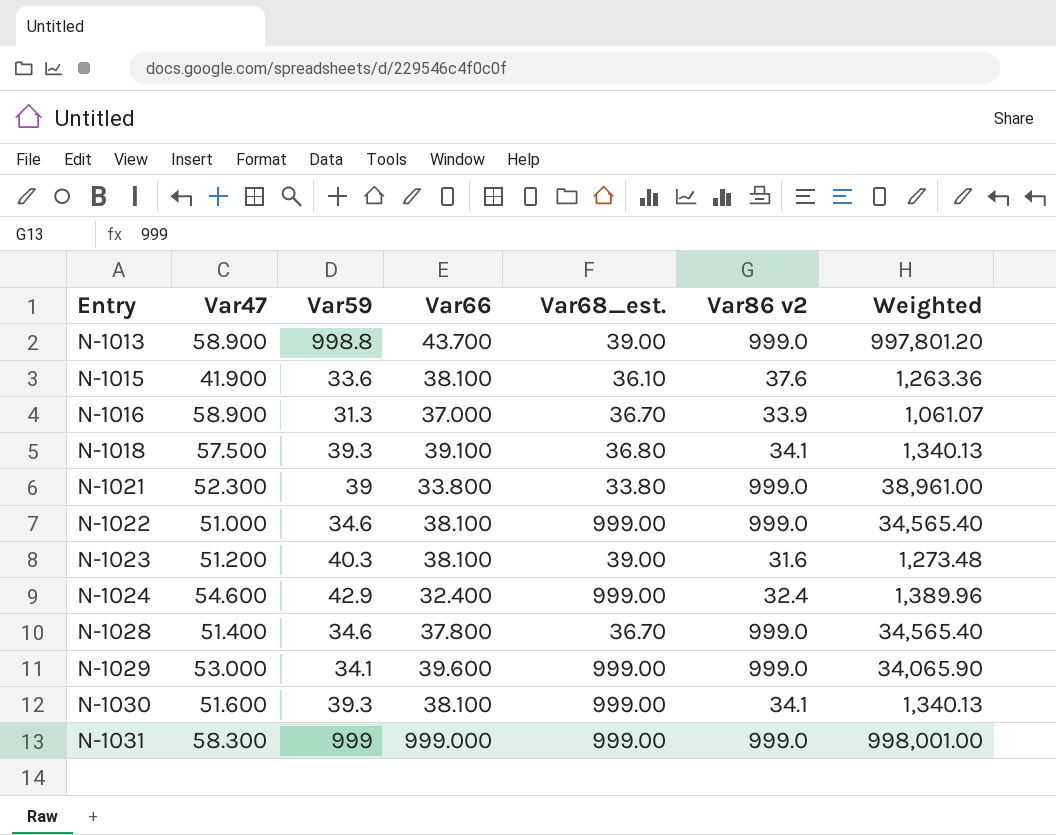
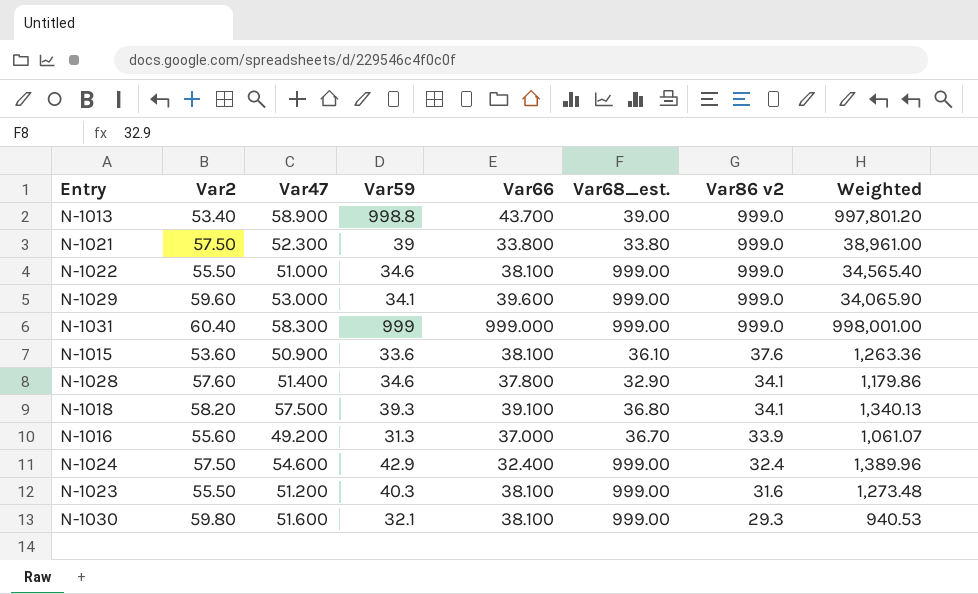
row order: Entry ascending -> Var86 v2 descending
column Var2 | position: none -> 2
N-1015 | Var47: 41.900 -> 50.900
N-1028 | Var68_est.: 36.70 -> 32.90
N-1028 | Var86 v2: 999.0 -> 34.1
N-1028 | Weighted: 34,565.40 -> 1,179.86
N-1016 | Var47: 58.900 -> 49.200
N-1023 | Var68_est.: 39.00 -> 999.00
N-1030 | Var59: 39.3 -> 32.1
N-1030 | Var86 v2: 34.1 -> 29.3
N-1030 | Weighted: 1,340.13 -> 940.53

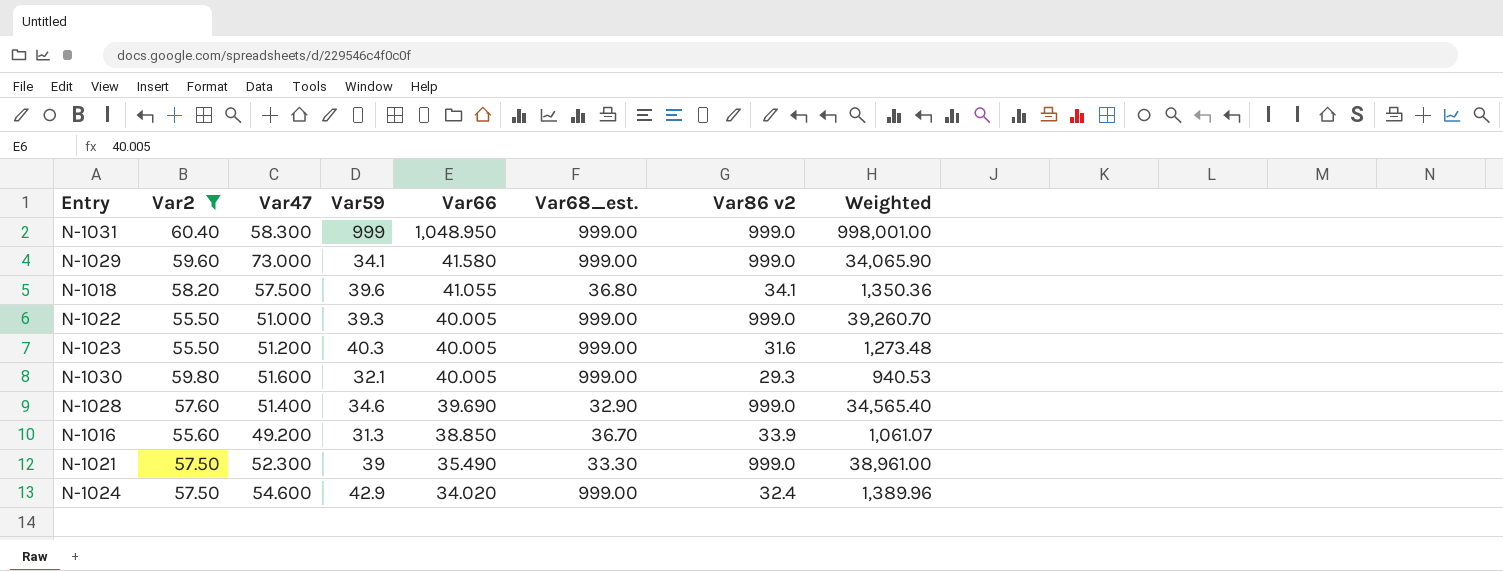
filter: none -> Var2 >= 55.50
row order: Var86 v2 descending -> Var66 descending
N-1031 | Var66: 999.000 -> 1,048.950
N-1029 | Var47: 53.000 -> 73.000
N-1029 | Var66: 39.600 -> 41.580
N-1018 | Var59: 39.3 -> 39.6
N-1018 | Var66: 39.100 -> 41.055
N-1018 | Weighted: 1,340.13 -> 1,350.36
N-1022 | Var59: 34.6 -> 39.3
N-1022 | Var66: 38.100 -> 40.005
N-1022 | Weighted: 34,565.40 -> 39,260.70
N-1023 | Var66: 38.100 -> 40.005
N-1030 | Var66: 38.100 -> 40.005
N-1028 | Var66: 37.800 -> 39.690
N-1028 | Var86 v2: 34.1 -> 999.0
N-1028 | Weighted: 1,179.86 -> 34,565.40
N-1016 | Var66: 37.000 -> 38.850
N-1021 | Var66: 33.800 -> 35.490
N-1021 | Var68_est.: 33.80 -> 33.30
N-1024 | Var66: 32.400 -> 34.020

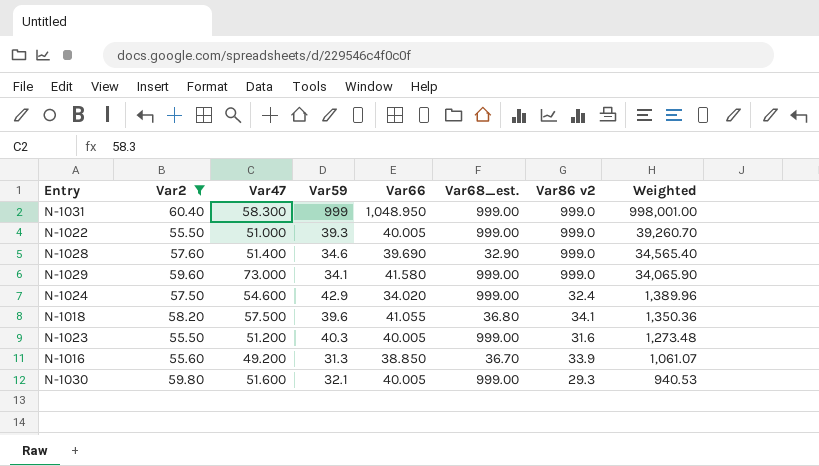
row order: Var66 descending -> Weighted descending
row N-1021: 57.50 | 52.300 | 39 | 35.490 | 33.30 | 999.0 | 38,961.00 -> none

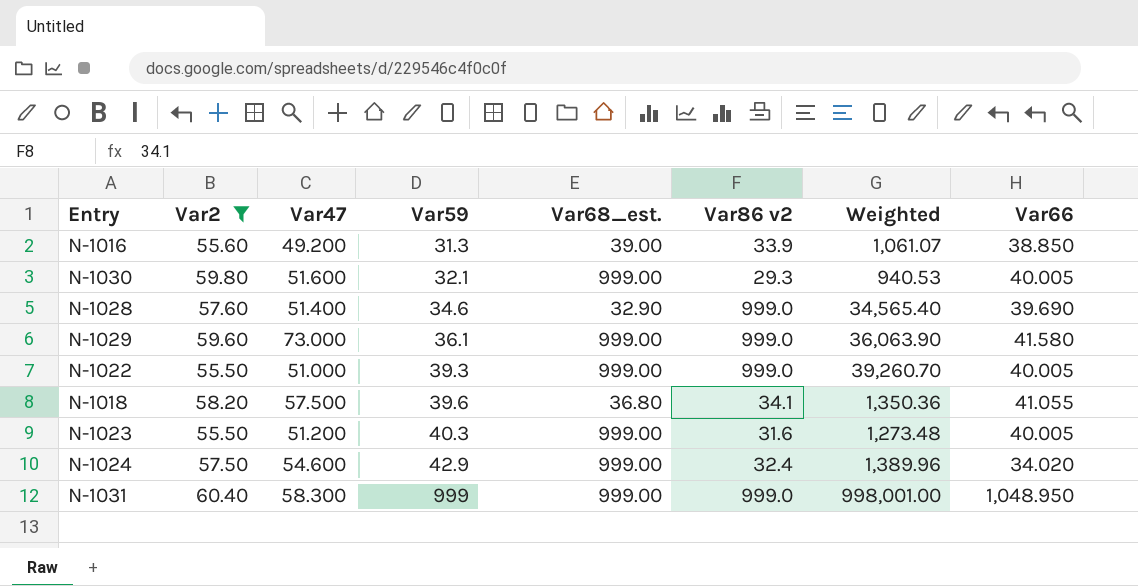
row order: Weighted descending -> Var59 ascending
column Var66 | position: 5 -> 8
N-1016 | Var68_est.: 36.70 -> 39.00
N-1029 | Var59: 34.1 -> 36.1
N-1029 | Weighted: 34,065.90 -> 36,063.90

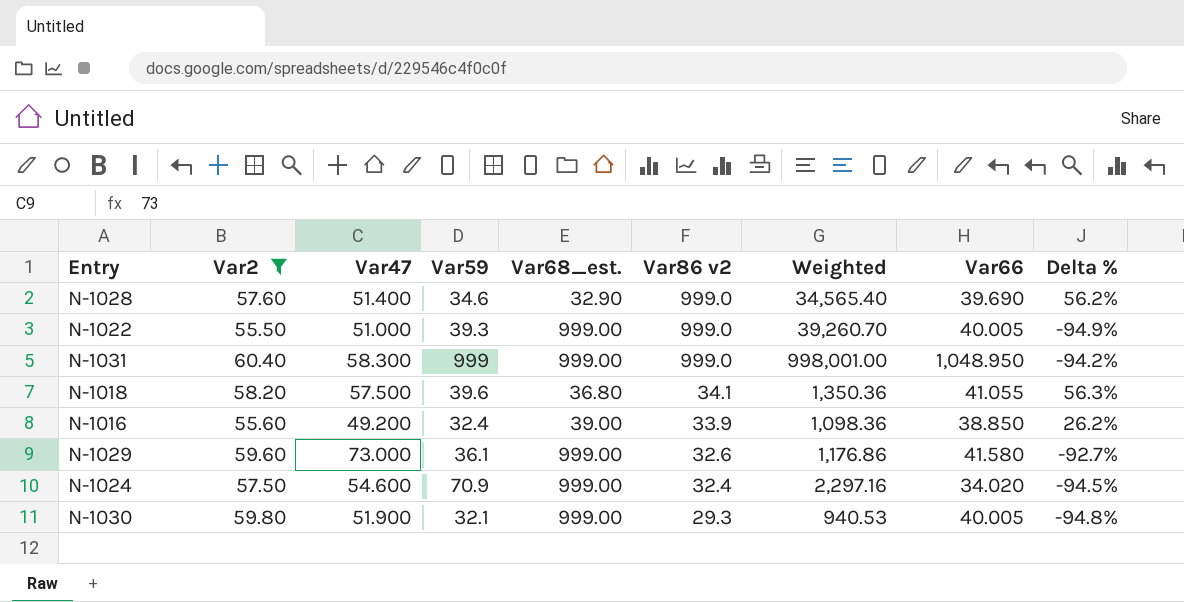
row order: Var59 ascending -> Var86 v2 descending
column Delta % | formula: none -> ([Var47] - [Var68_est.]) / [Var68_est.]
row N-1023: 55.50 | 51.200 | 40.3 | 999.00 | 31.6 | 1,273.48 | 40.005 -> none
N-1016 | Var59: 31.3 -> 32.4
N-1016 | Weighted: 1,061.07 -> 1,098.36
N-1029 | Var86 v2: 999.0 -> 32.6
N-1029 | Weighted: 36,063.90 -> 1,176.86
N-1024 | Var59: 42.9 -> 70.9
N-1024 | Weighted: 1,389.96 -> 2,297.16
N-1030 | Var47: 51.600 -> 51.900

